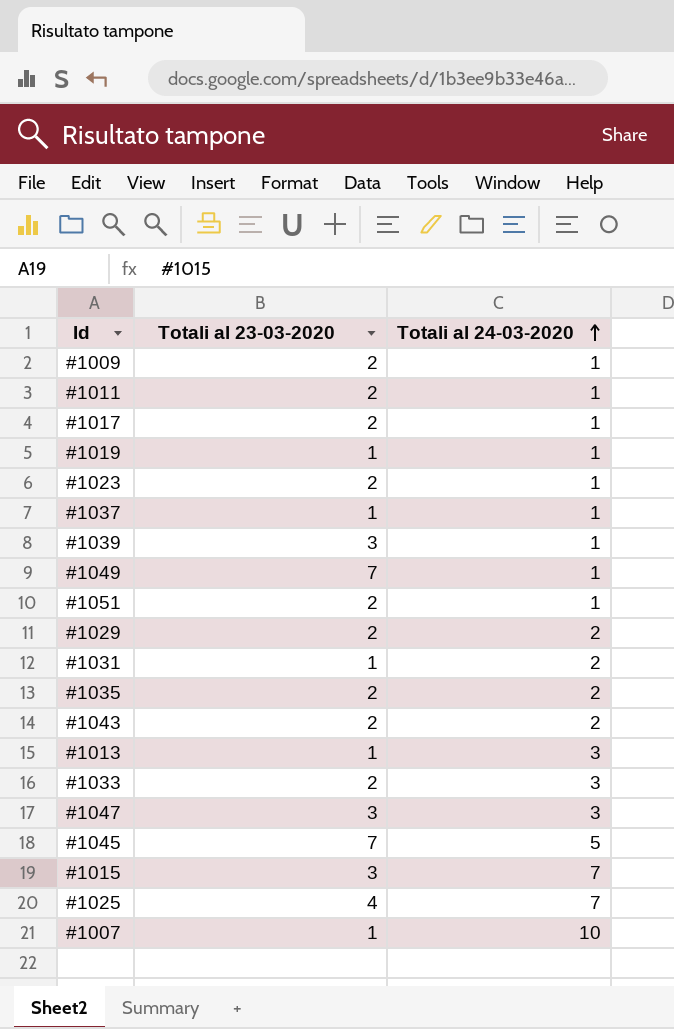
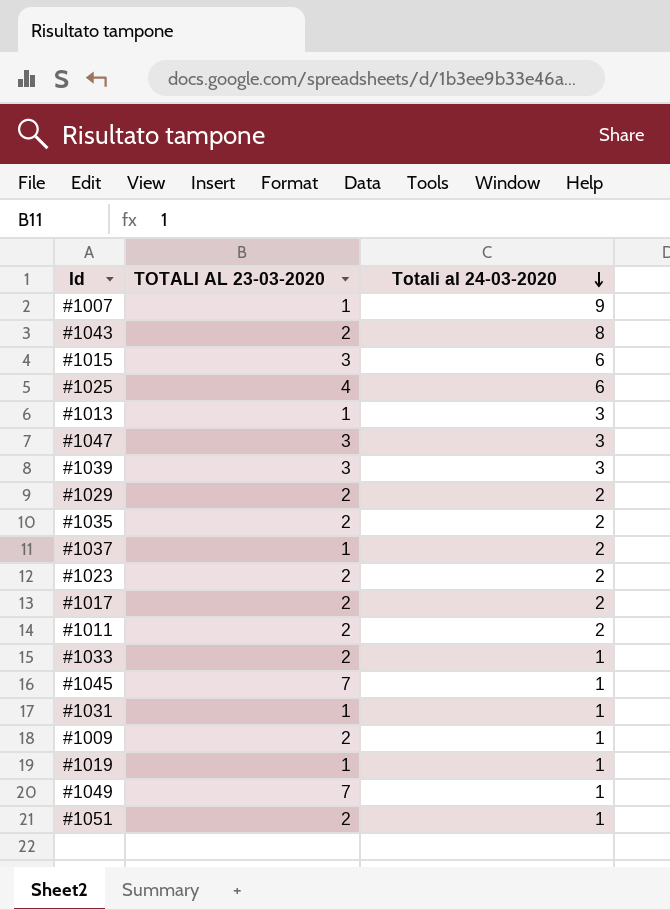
row order: Totali al 24-03-2020 ascending -> Totali al 24-03-2020 descending
column name: Totali al 23-03-2020 -> TOTALI AL 23-03-2020
#1007 | Totali al 24-03-2020: 10 -> 9
#1043 | Totali al 24-03-2020: 2 -> 8
#1015 | Totali al 24-03-2020: 7 -> 6
#1025 | Totali al 24-03-2020: 7 -> 6
#1039 | Totali al 24-03-2020: 1 -> 3
#1037 | Totali al 24-03-2020: 1 -> 2
#1023 | Totali al 24-03-2020: 1 -> 2
#1017 | Totali al 24-03-2020: 1 -> 2
#1011 | Totali al 24-03-2020: 1 -> 2
#1033 | Totali al 24-03-2020: 3 -> 1
#1045 | Totali al 24-03-2020: 5 -> 1
#1031 | Totali al 24-03-2020: 2 -> 1

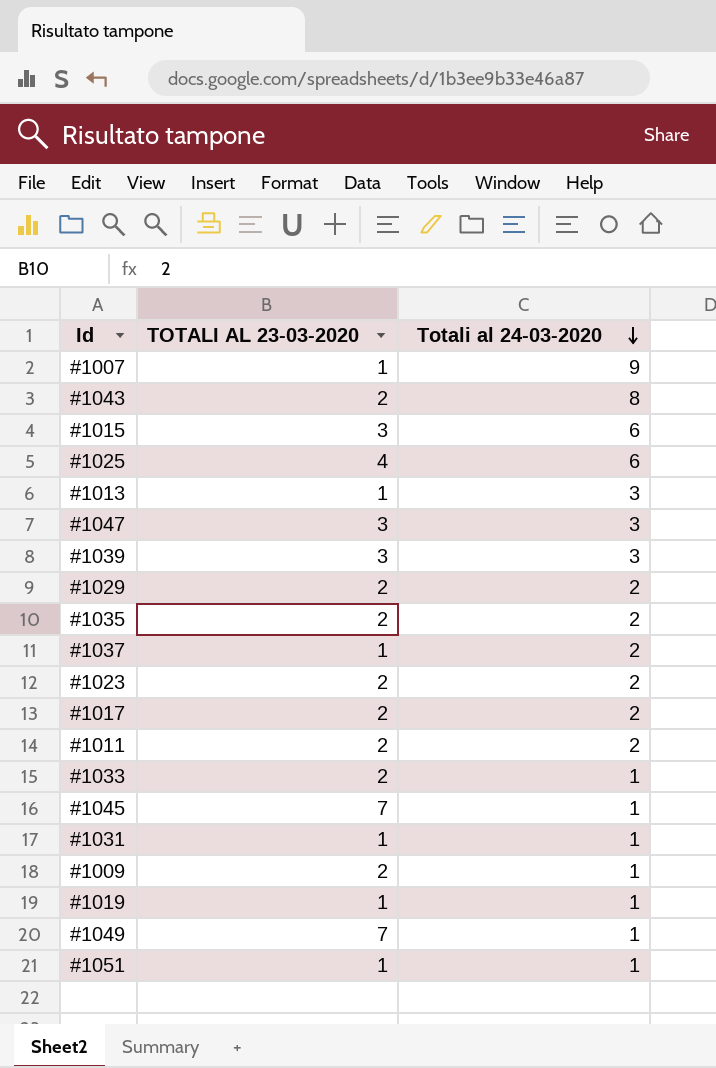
#1051 | TOTALI AL 23-03-2020: 2 -> 1

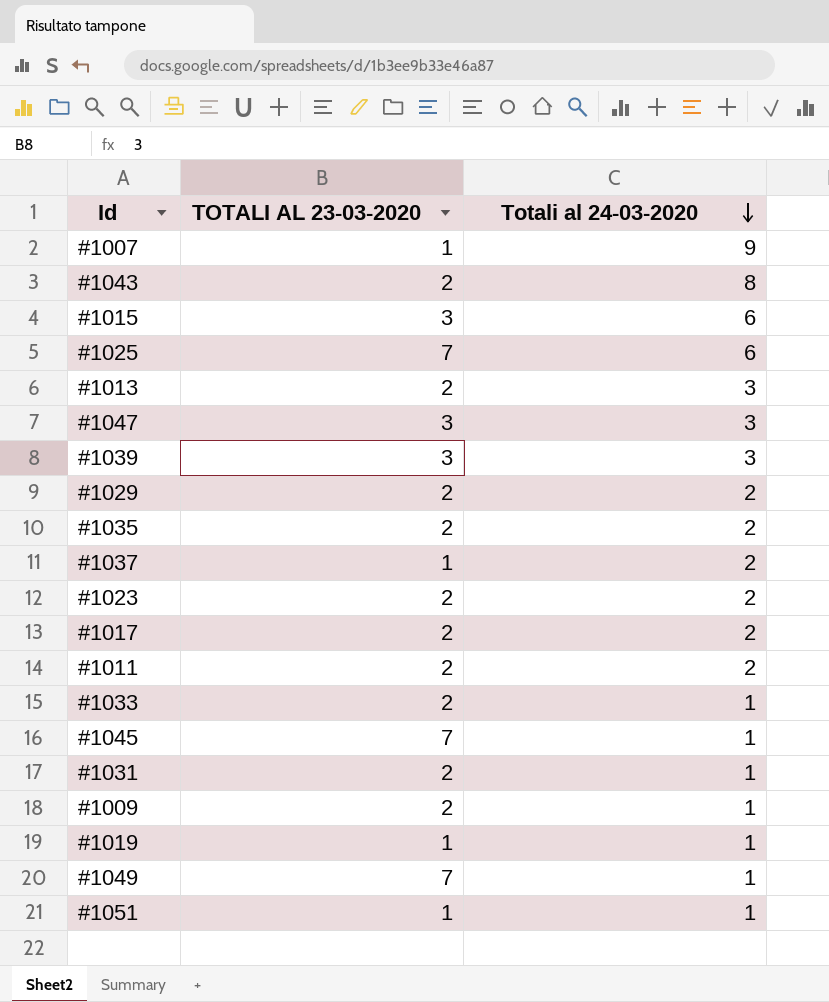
#1025 | TOTALI AL 23-03-2020: 4 -> 7
#1013 | TOTALI AL 23-03-2020: 1 -> 2
#1031 | TOTALI AL 23-03-2020: 1 -> 2

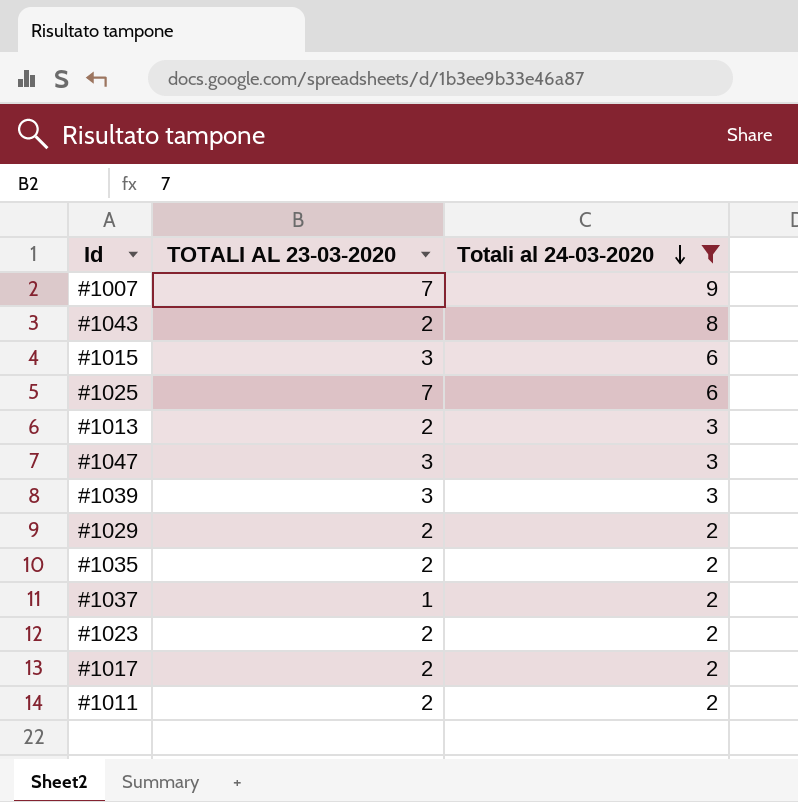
filter: none -> Totali al 24-03-2020 != 1
#1007 | TOTALI AL 23-03-2020: 1 -> 7

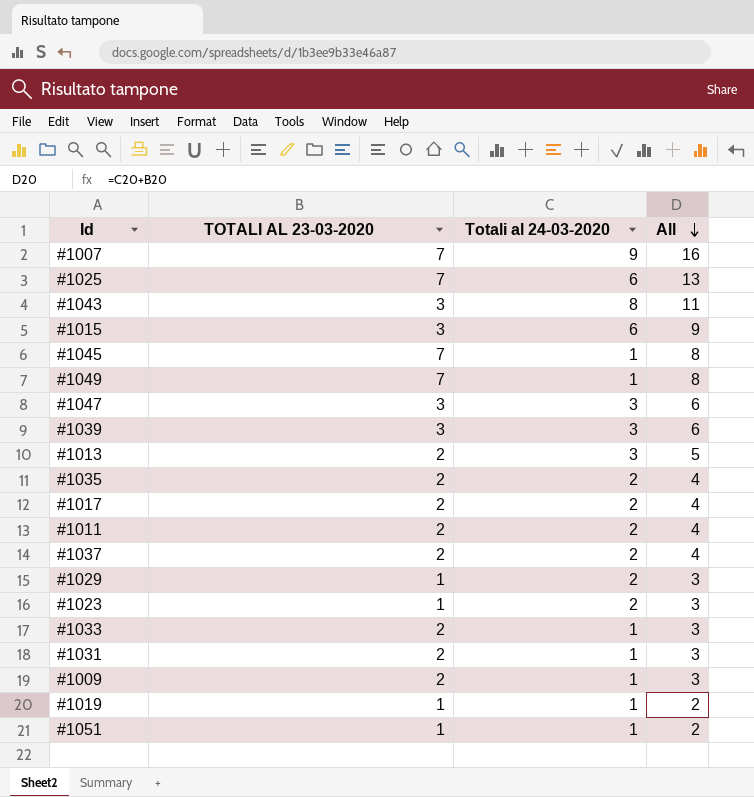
filter: Totali al 24-03-2020 != 1 -> none
row order: Totali al 24-03-2020 descending -> All descending
column All | formula: none -> [TOTALI AL 23-03-2020] + [Totali al 24-03-2020]
#1043 | TOTALI AL 23-03-2020: 2 -> 3
#1037 | TOTALI AL 23-03-2020: 1 -> 2
#1029 | TOTALI AL 23-03-2020: 2 -> 1
#1023 | TOTALI AL 23-03-2020: 2 -> 1

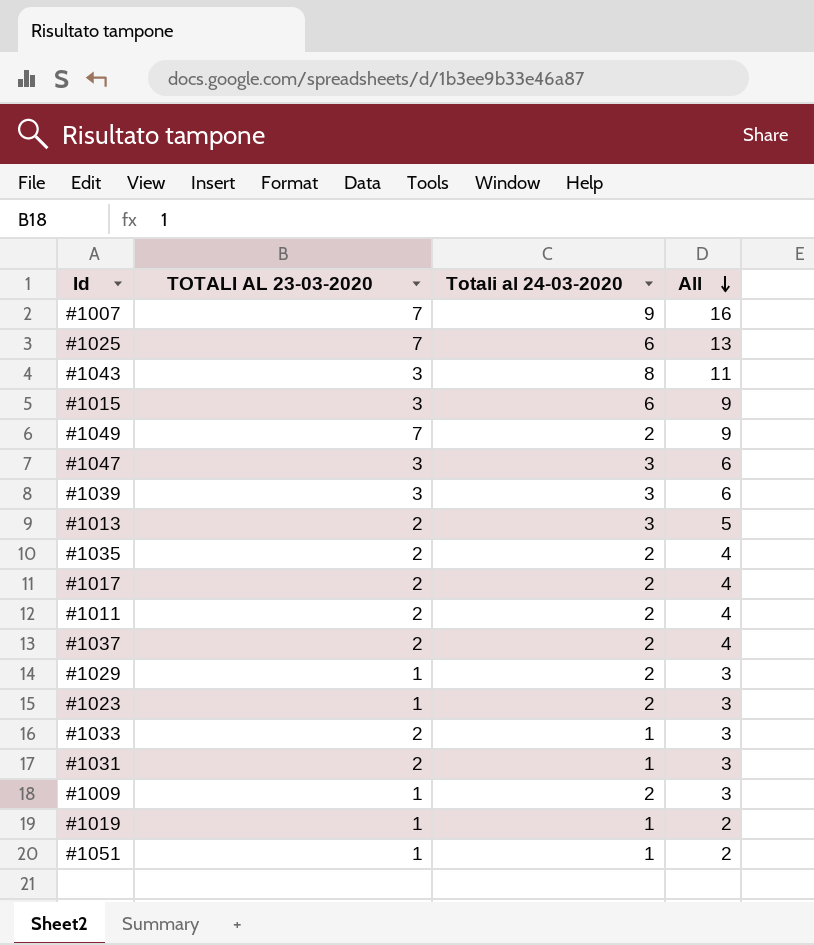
row #1045: 7 | 1 | 8 -> none
#1049 | Totali al 24-03-2020: 1 -> 2
#1049 | All: 8 -> 9
#1009 | TOTALI AL 23-03-2020: 2 -> 1
#1009 | Totali al 24-03-2020: 1 -> 2

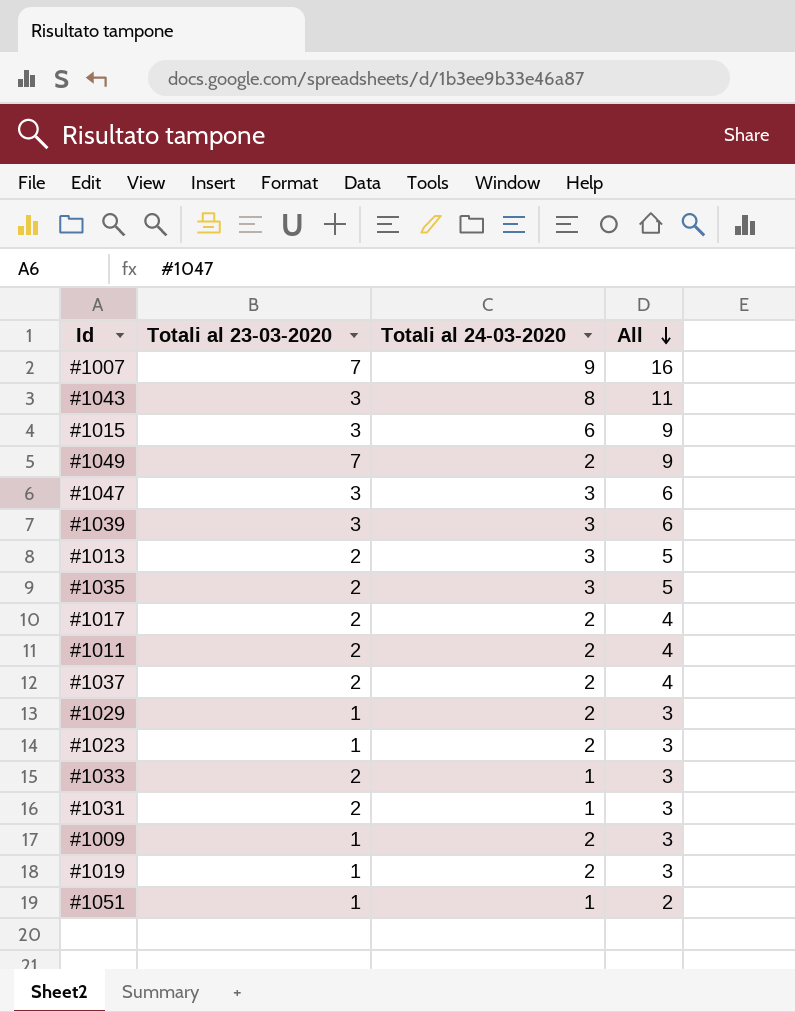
column name: TOTALI AL 23-03-2020 -> Totali al 23-03-2020
row #1025: 7 | 6 | 13 -> none
#1035 | Totali al 24-03-2020: 2 -> 3
#1035 | All: 4 -> 5
#1019 | Totali al 24-03-2020: 1 -> 2
#1019 | All: 2 -> 3

